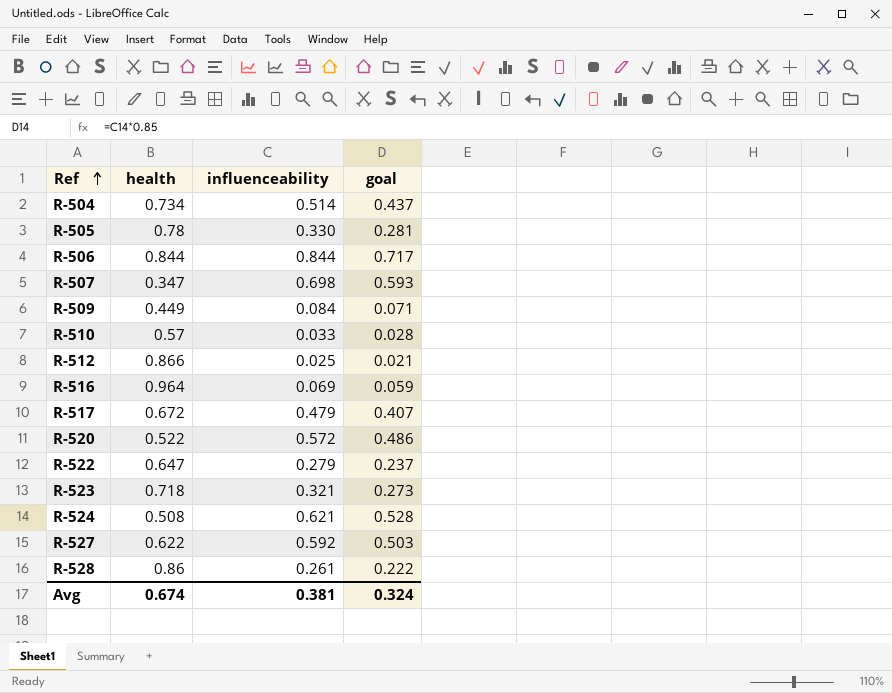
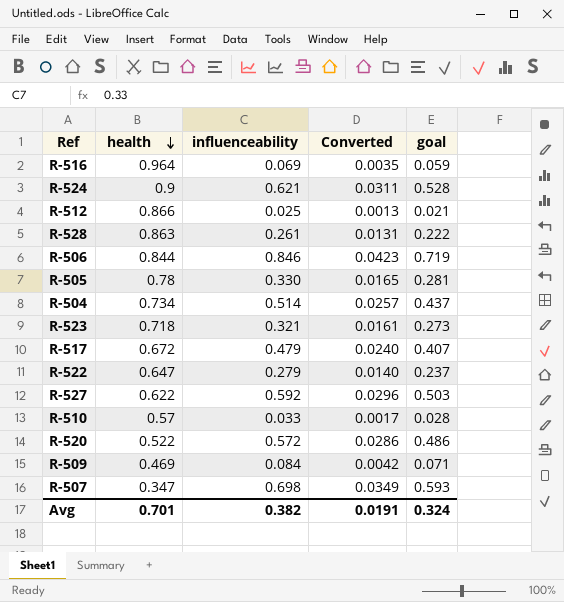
row order: Ref ascending -> health descending
column Converted | formula: none -> [influenceability] * 0.05
R-524 | health: 0.508 -> 0.9
R-528 | health: 0.86 -> 0.863
R-506 | influenceability: 0.844 -> 0.846
R-506 | goal: 0.717 -> 0.719
R-509 | health: 0.449 -> 0.469
Avg | health: 0.674 -> 0.701
Avg | influenceability: 0.381 -> 0.382

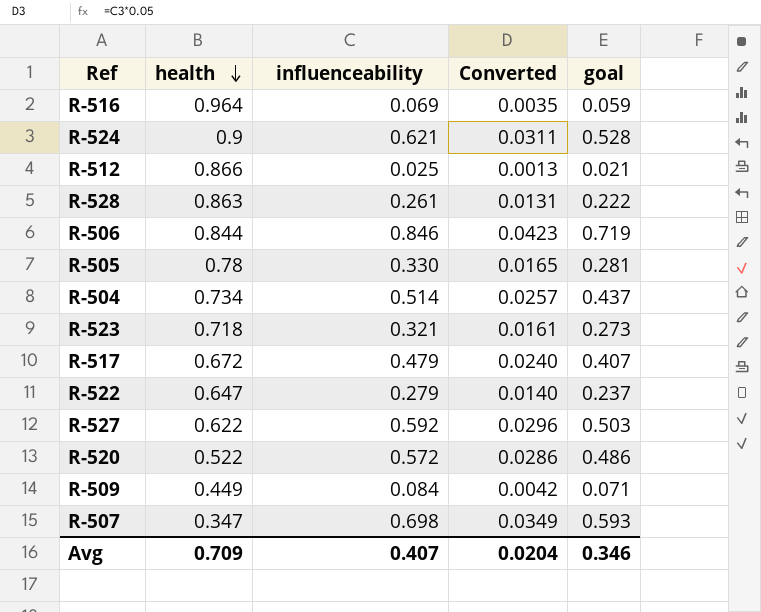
row R-510: 0.57 | 0.033 | 0.0017 | 0.028 -> none
R-509 | health: 0.469 -> 0.449
Avg | health: 0.701 -> 0.709
Avg | influenceability: 0.382 -> 0.407
Avg | Converted: 0.0191 -> 0.0204
Avg | goal: 0.324 -> 0.346

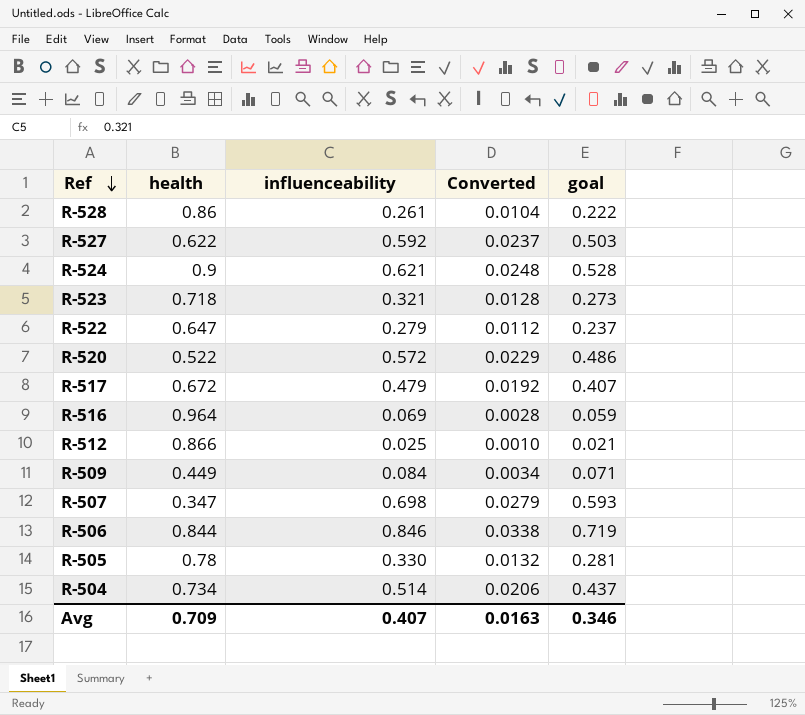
row order: health descending -> Ref descending
column Converted | formula: [influenceability] * 0.05 -> [influenceability] * 0.04
R-528 | health: 0.863 -> 0.86
Avg | Converted: 0.0204 -> 0.0163

